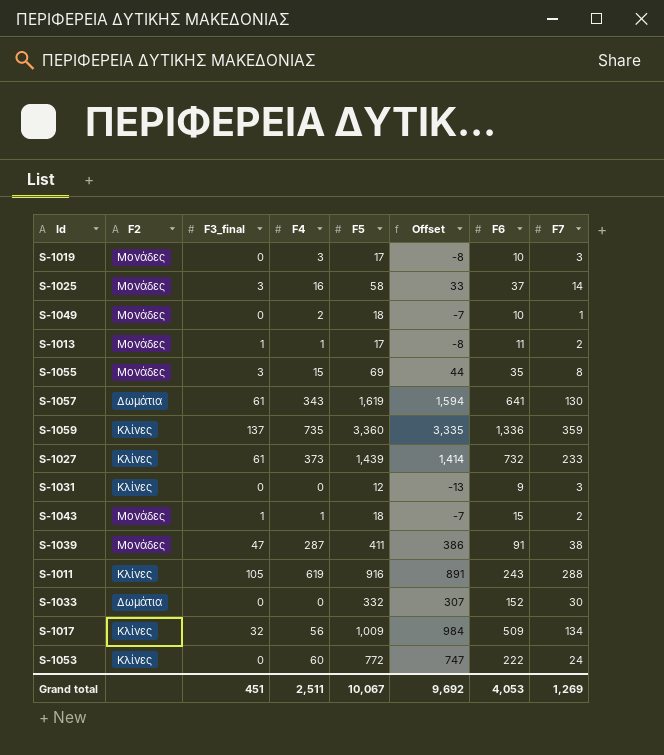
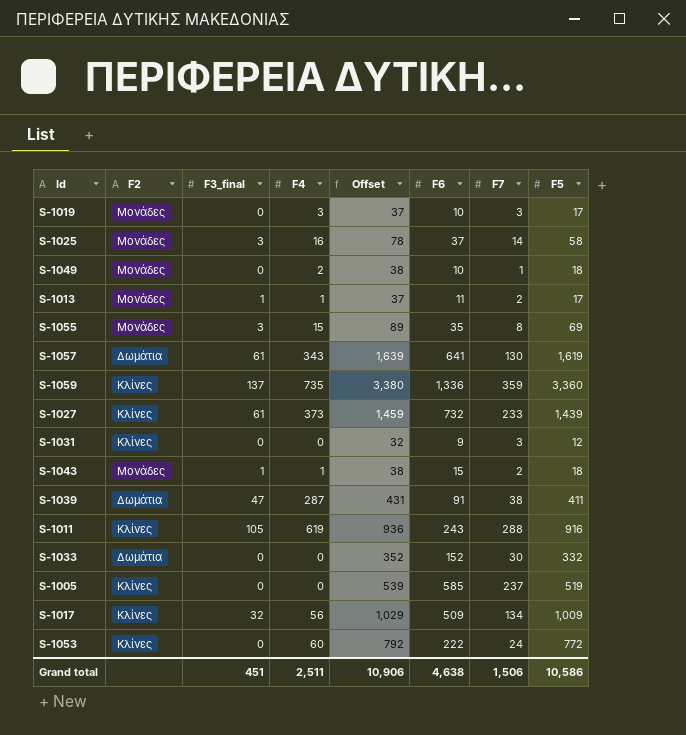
column Offset | formula: [F5] - 25 -> [F5] + 20
column F5 | position: 5 -> 8
S-1039 | F2: Μονάδες -> Δωμάτια
row S-1005: none -> Κλίνες | 0 | 0 | 539 | 585 | 237 | 519
Grand total | Offset: 9,692 -> 10,906
Grand total | F6: 4,053 -> 4,638
Grand total | F7: 1,269 -> 1,506
Grand total | F5: 10,067 -> 10,586

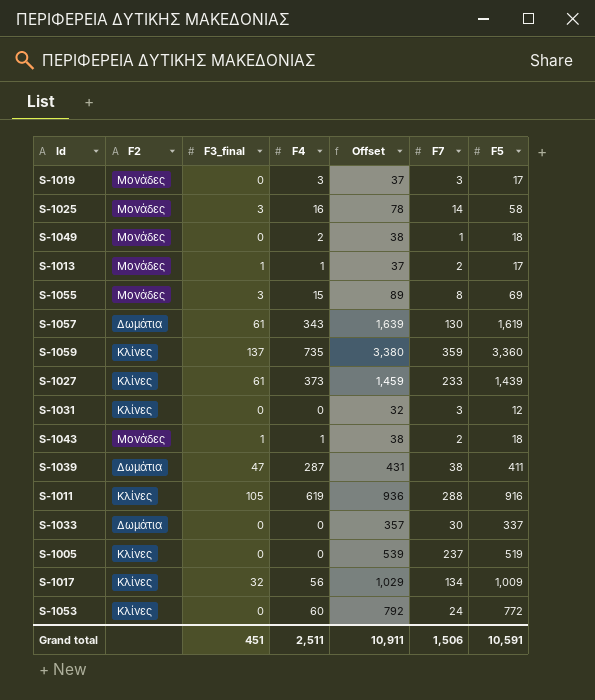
column F6 | position: 6 -> none
S-1033 | Offset: 352 -> 357
S-1033 | F5: 332 -> 337
Grand total | Offset: 10,906 -> 10,911
Grand total | F5: 10,586 -> 10,591

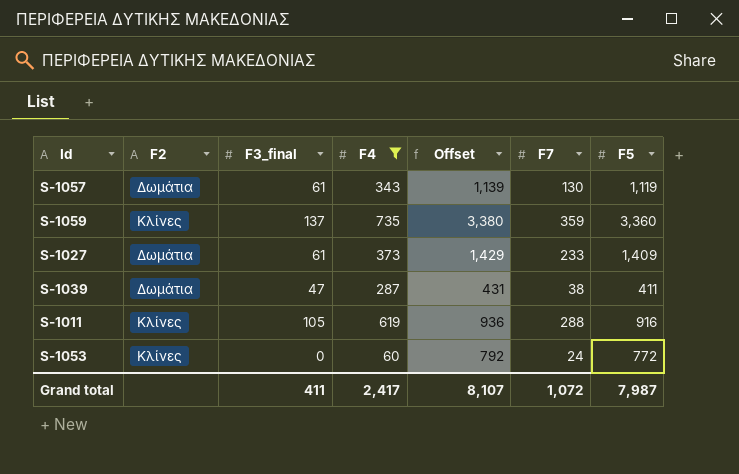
filter: none -> F4 >= 60
S-1057 | Offset: 1,639 -> 1,139
S-1057 | F5: 1,619 -> 1,119
S-1027 | F2: Κλίνες -> Δωμάτια
S-1027 | Offset: 1,459 -> 1,429
S-1027 | F5: 1,439 -> 1,409
Grand total | F3_final: 451 -> 411
Grand total | F4: 2,511 -> 2,417
Grand total | Offset: 10,911 -> 8,107
Grand total | F7: 1,506 -> 1,072
Grand total | F5: 10,591 -> 7,987

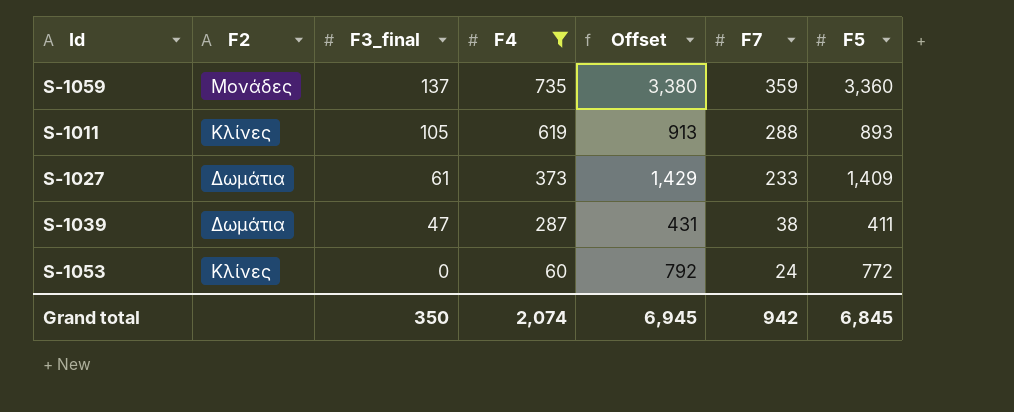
row order: none -> F3_final descending
row S-1057: Δωμάτια | 61 | 343 | 1,139 | 130 | 1,119 -> none
S-1059 | F2: Κλίνες -> Μονάδες
S-1011 | Offset: 936 -> 913
S-1011 | F5: 916 -> 893
Grand total | F3_final: 411 -> 350
Grand total | F4: 2,417 -> 2,074
Grand total | Offset: 8,107 -> 6,945
Grand total | F7: 1,072 -> 942
Grand total | F5: 7,987 -> 6,845

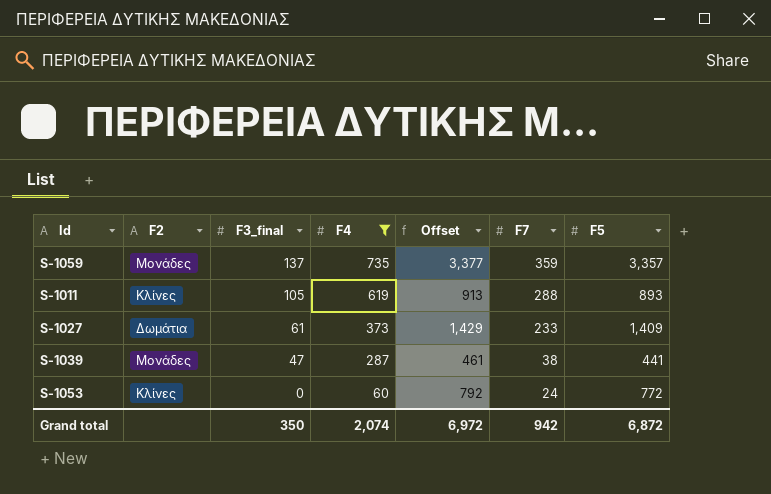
S-1059 | Offset: 3,380 -> 3,377
S-1059 | F5: 3,360 -> 3,357
S-1039 | F2: Δωμάτια -> Μονάδες
S-1039 | Offset: 431 -> 461
S-1039 | F5: 411 -> 441
Grand total | Offset: 6,945 -> 6,972
Grand total | F5: 6,845 -> 6,872

